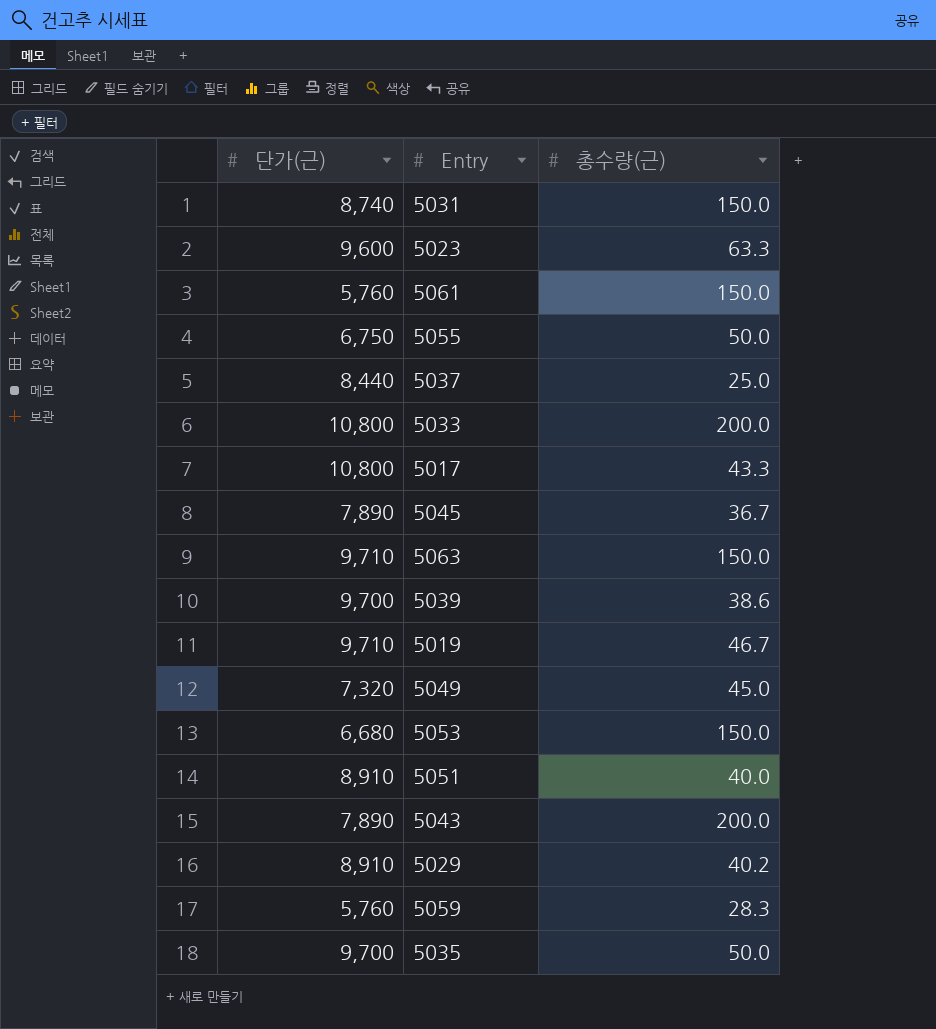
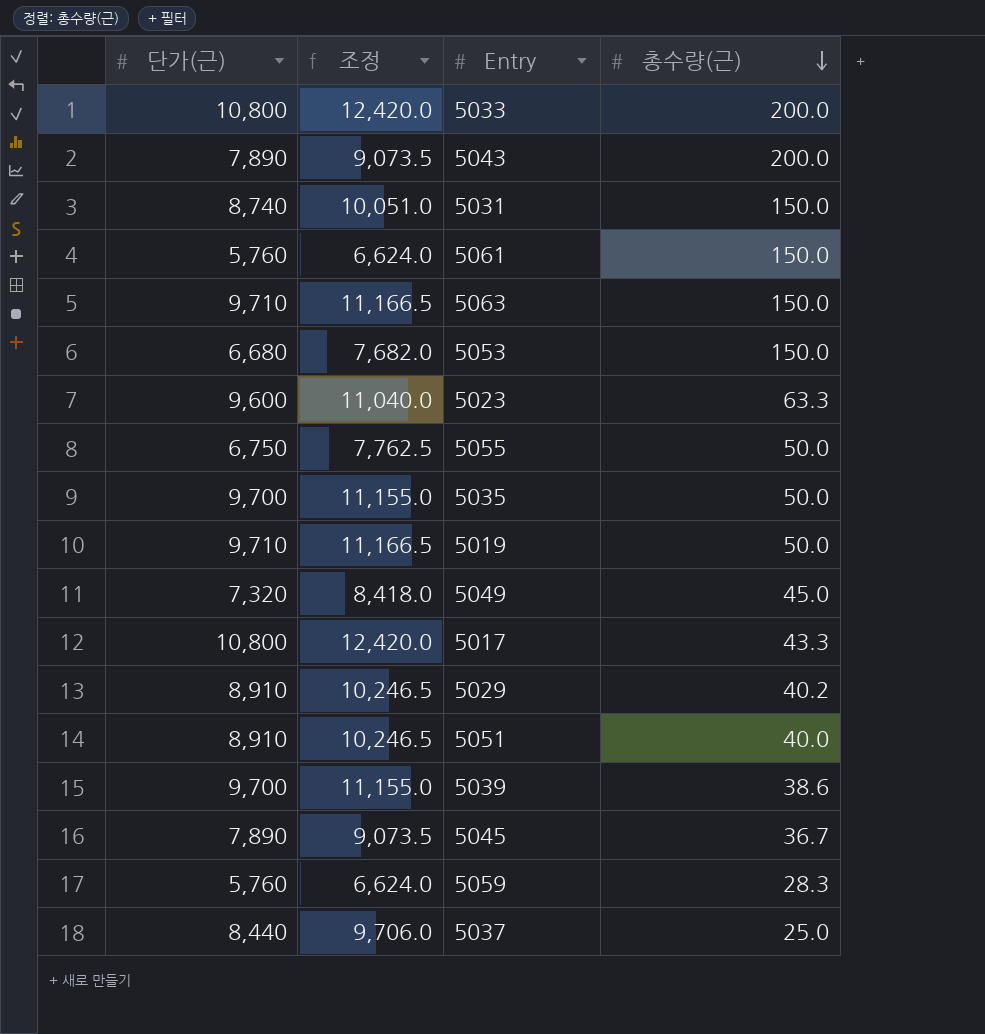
row order: none -> 총수량(근) descending
column 조정 | formula: none -> [단가(근)] * 1.15
5019 | 총수량(근): 46.7 -> 50.0

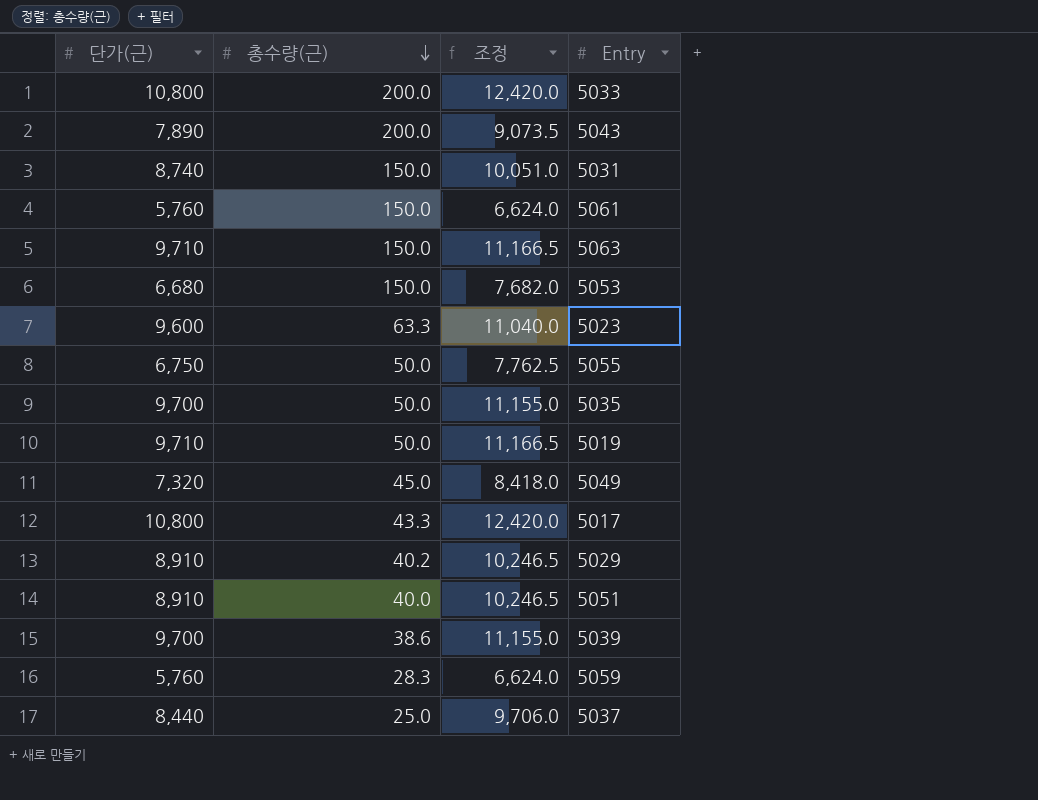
column 총수량(근) | position: 4 -> 2
row 5045: 7,890 | 9,073.5 | 36.7 -> none

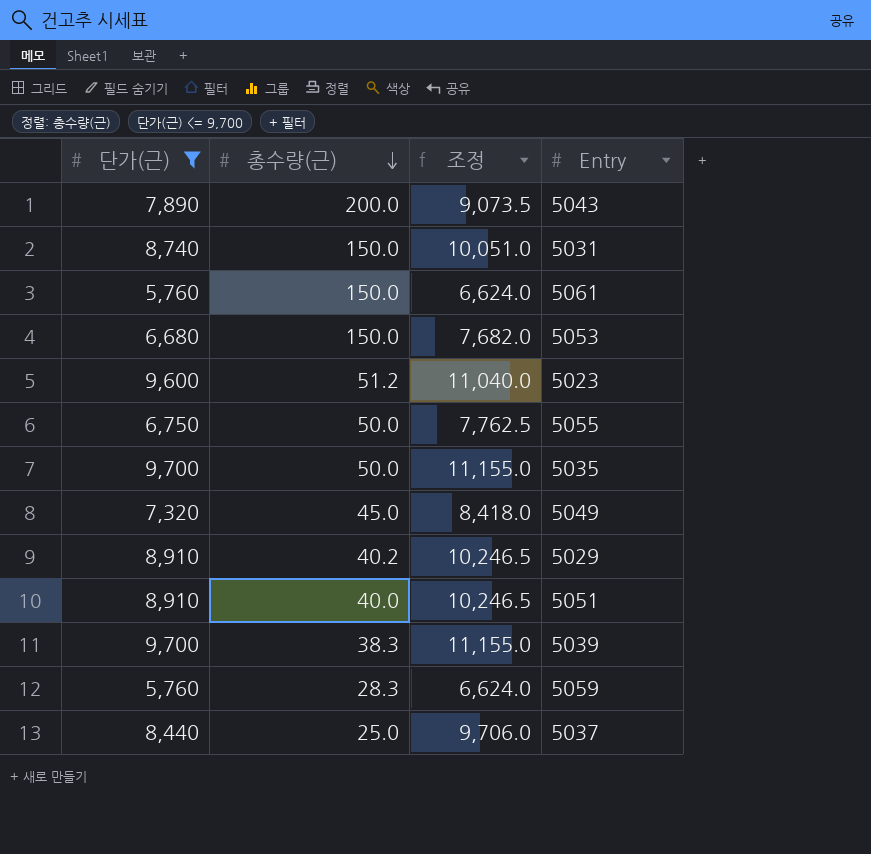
filter: none -> 단가(근) <= 9,700
5023 | 총수량(근): 63.3 -> 51.2
5039 | 총수량(근): 38.6 -> 38.3

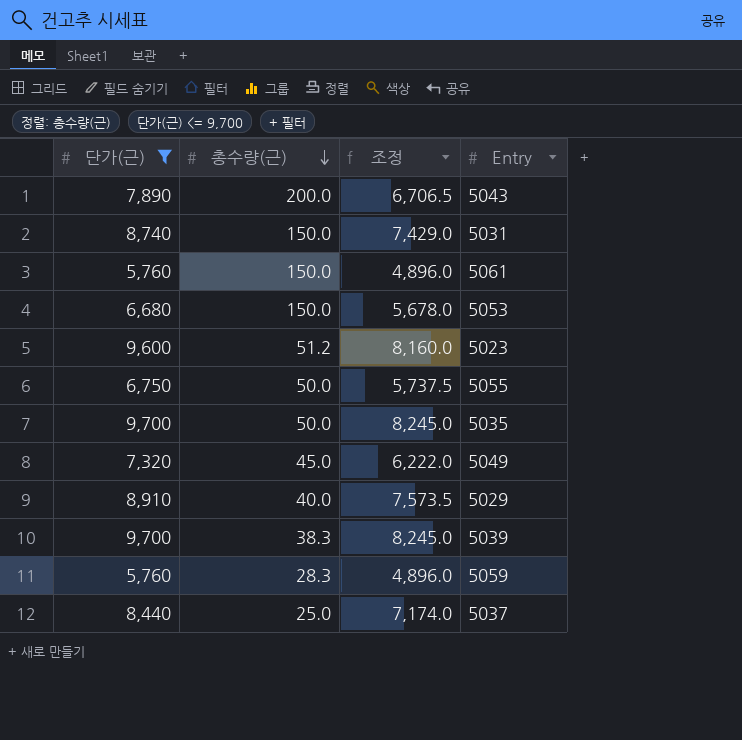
column 조정 | formula: [단가(근)] * 1.15 -> [단가(근)] * 0.85
row 5051: 8,910 | 40.0 | 10,246.5 -> none
5029 | 총수량(근): 40.2 -> 40.0

